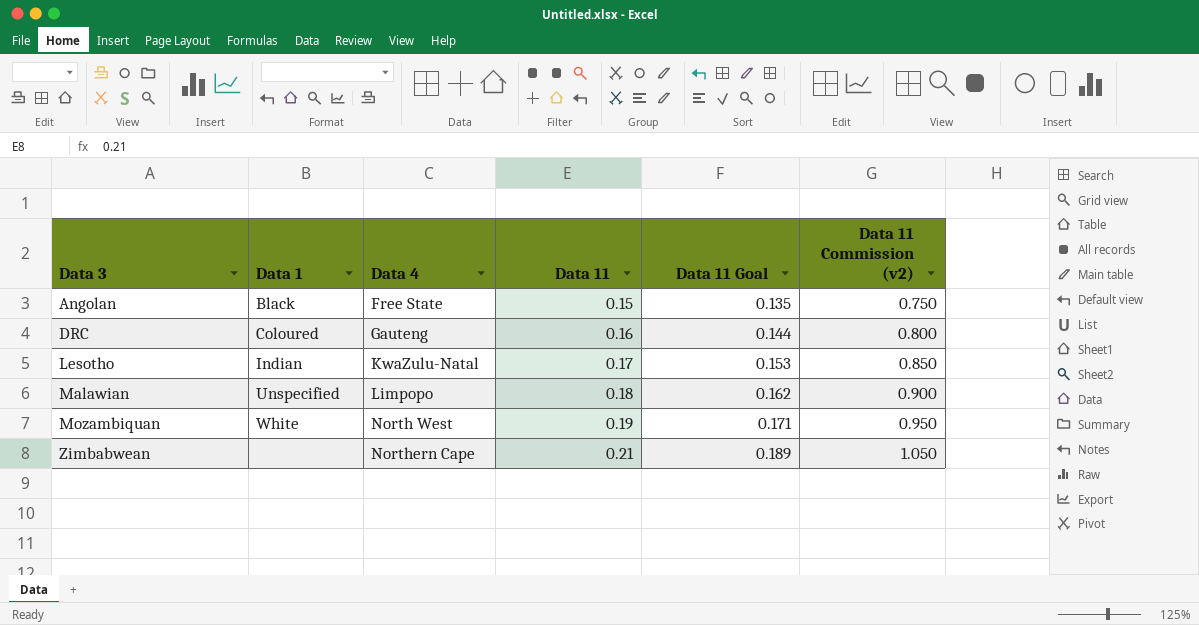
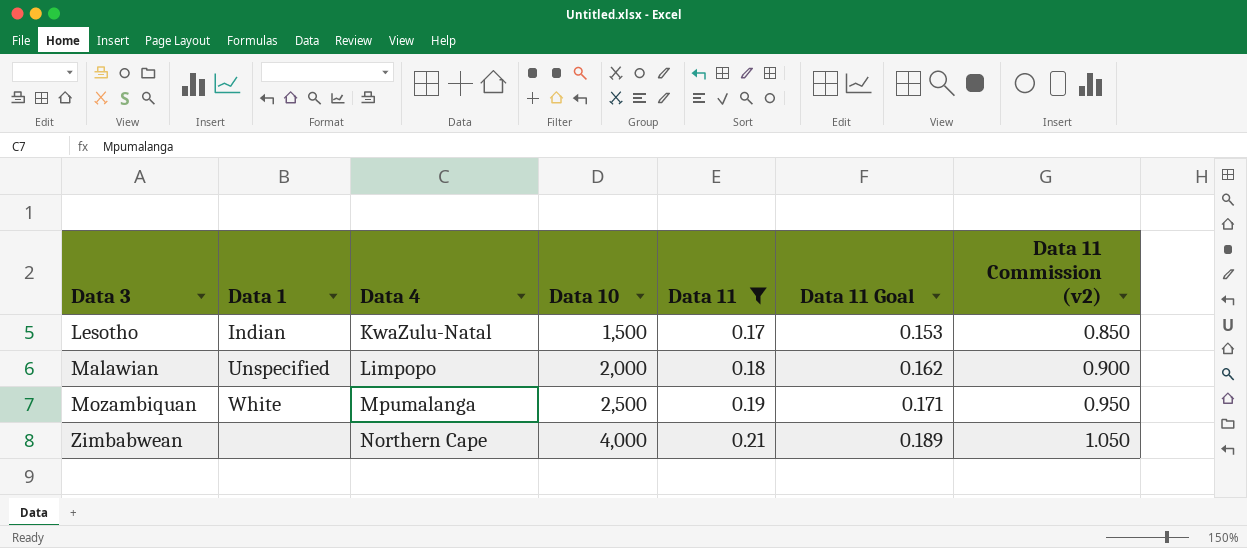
filter: none -> Data 11 >= 0.17
column Data 10 | position: none -> 4
Mozambiquan | Data 4: North West -> Mpumalanga

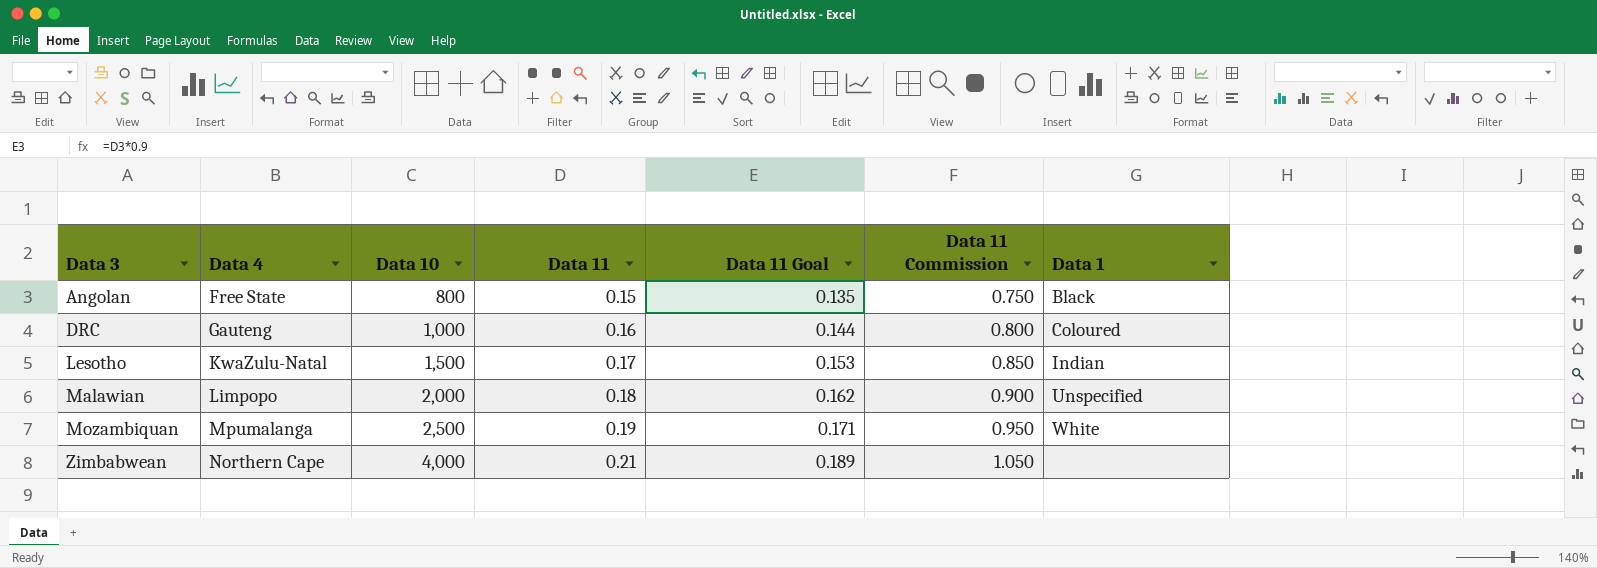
filter: Data 11 >= 0.17 -> none
column name: Data 11 Commission (v2) -> Data 11 Commission
column Data 1 | position: 2 -> 7

